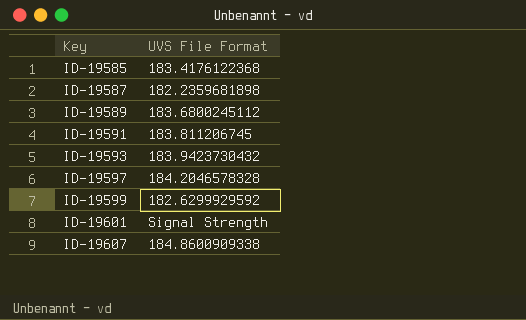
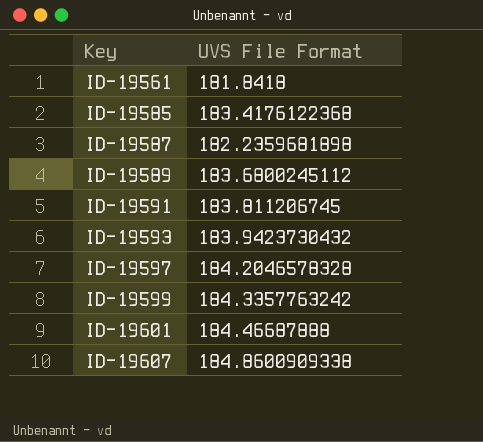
row ID-19561: none -> 181.8418
ID-19599 | UVS File Format: 182.6299929592 -> 184.3357763242
ID-19601 | UVS File Format: Signal Strength -> 184.46687888

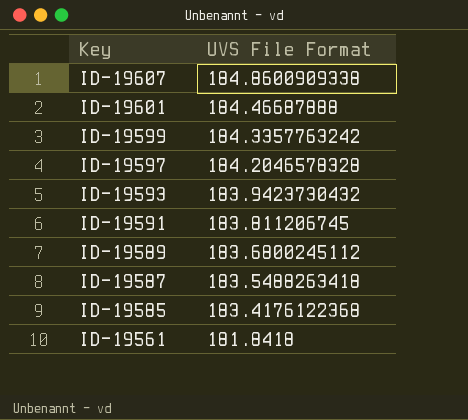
row order: Key ascending -> Key descending
ID-19587 | UVS File Format: 182.2359681898 -> 183.5488263418

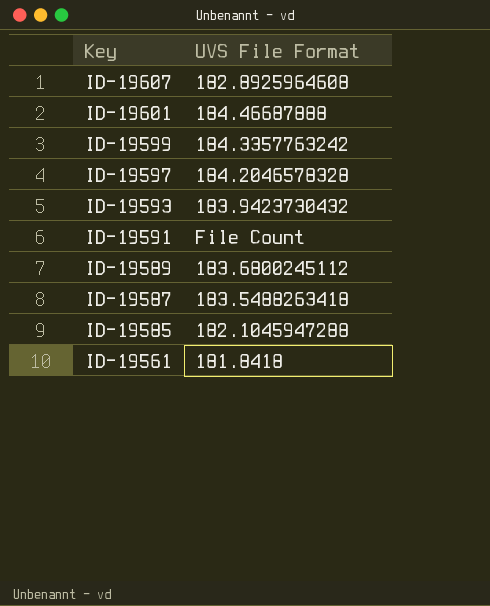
ID-19607 | UVS File Format: 184.8600909338 -> 182.8925964608
ID-19591 | UVS File Format: 183.811206745 -> File Count
ID-19585 | UVS File Format: 183.4176122368 -> 182.1045947288

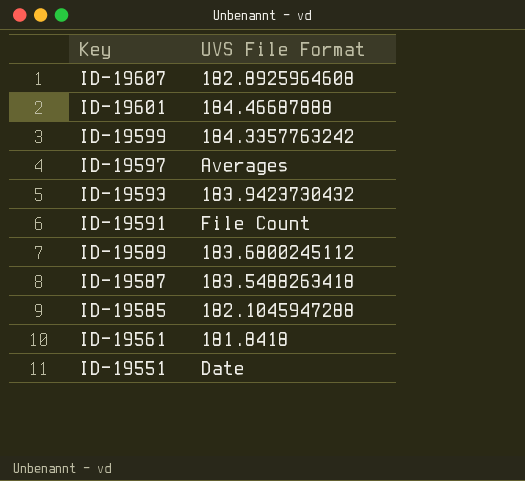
ID-19597 | UVS File Format: 184.2046578328 -> Averages
row ID-19551: none -> Date

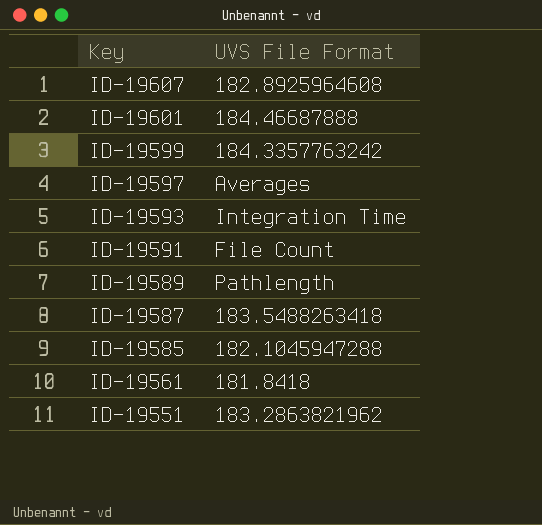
ID-19593 | UVS File Format: 183.9423730432 -> Integration Time
ID-19589 | UVS File Format: 183.6800245112 -> Pathlength
ID-19551 | UVS File Format: Date -> 183.2863821962

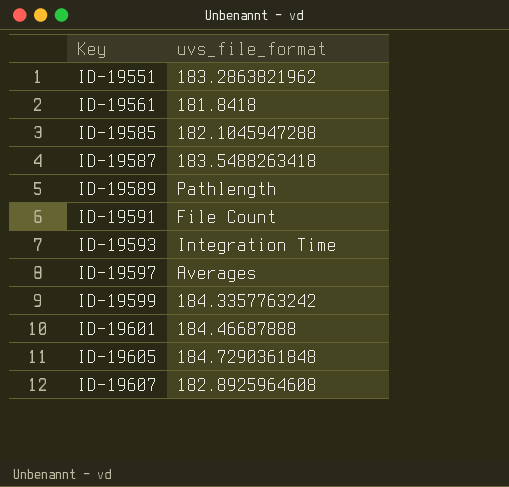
row order: Key descending -> Key ascending
column name: UVS File Format -> uvs_file_format
row ID-19605: none -> 184.7290361848

